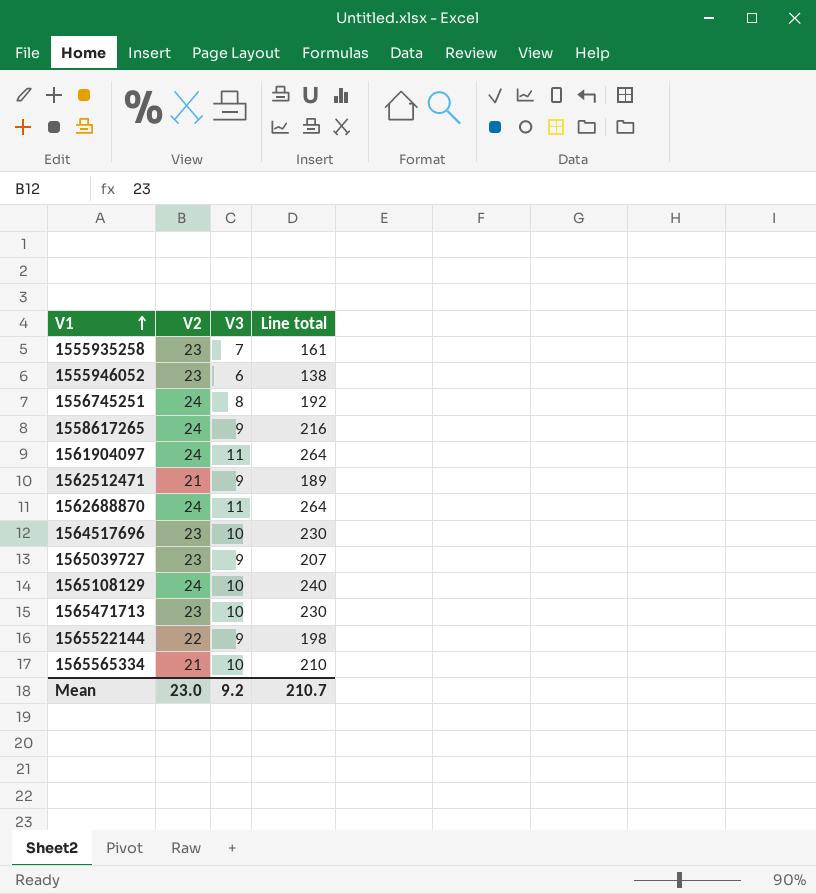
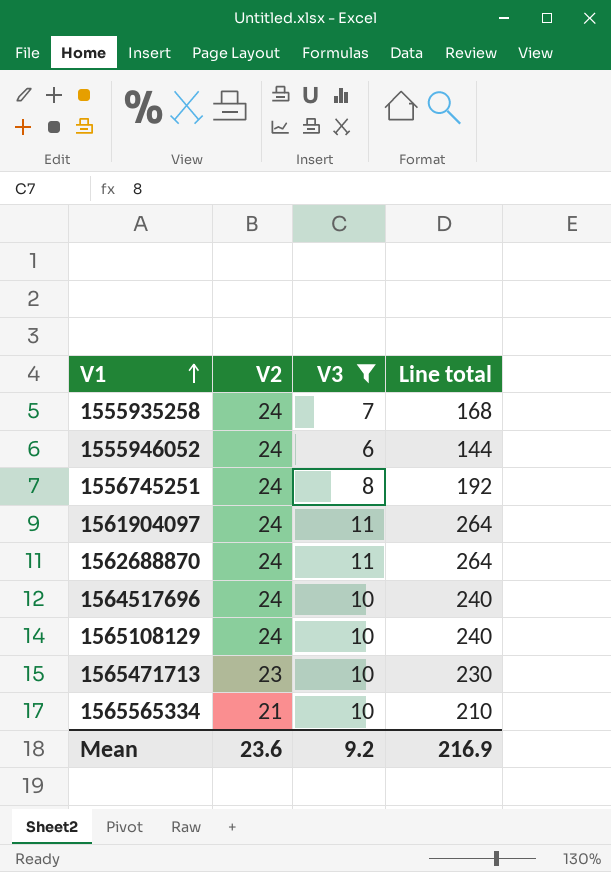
filter: none -> V3 != 9
1555935258 | V2: 23 -> 24
1555935258 | Line total: 161 -> 168
1555946052 | V2: 23 -> 24
1555946052 | Line total: 138 -> 144
1564517696 | V2: 23 -> 24
1564517696 | Line total: 230 -> 240
Mean | V2: 23.0 -> 23.6
Mean | Line total: 210.7 -> 216.9

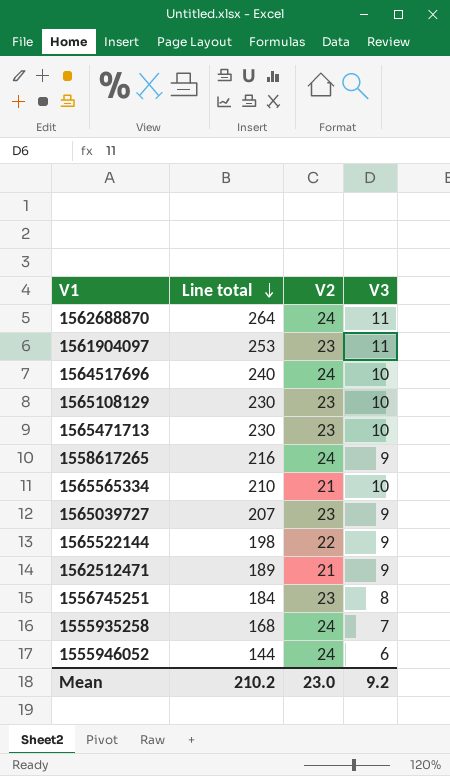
filter: V3 != 9 -> none
row order: V1 ascending -> Line total descending
column Line total | position: 4 -> 2
1561904097 | Line total: 264 -> 253
1561904097 | V2: 24 -> 23
1565108129 | Line total: 240 -> 230
1565108129 | V2: 24 -> 23
1556745251 | Line total: 192 -> 184
1556745251 | V2: 24 -> 23
Mean | Line total: 216.9 -> 210.2
Mean | V2: 23.6 -> 23.0

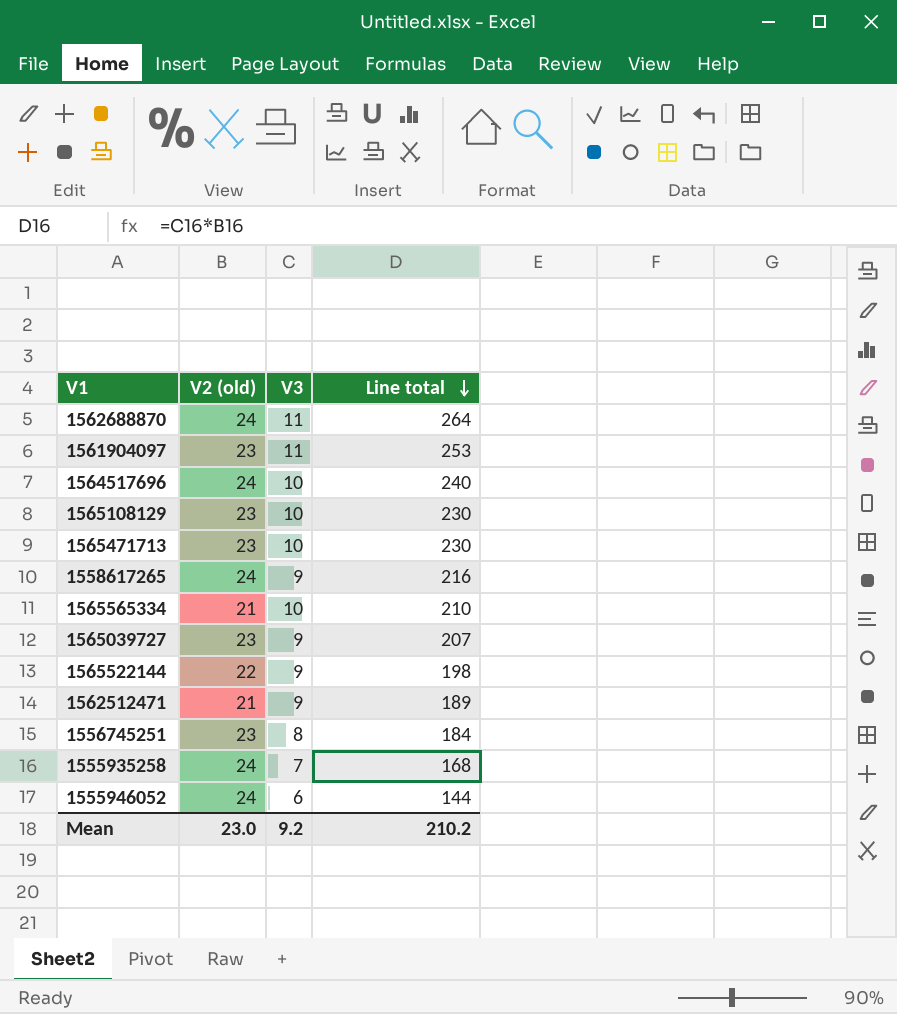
column name: V2 -> V2 (old)
column Line total | position: 2 -> 4

